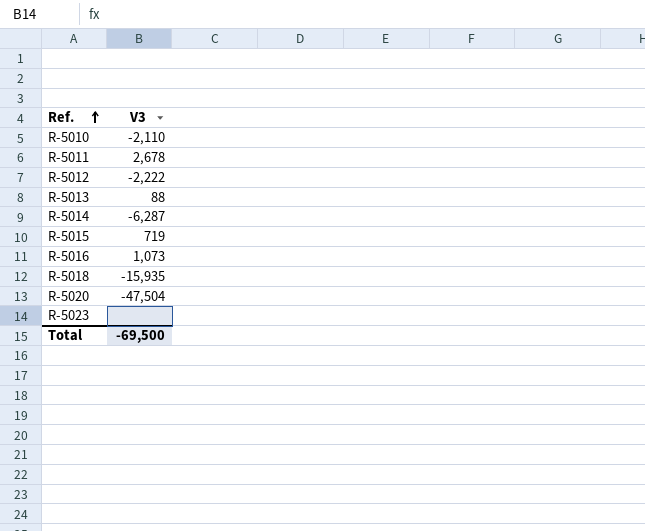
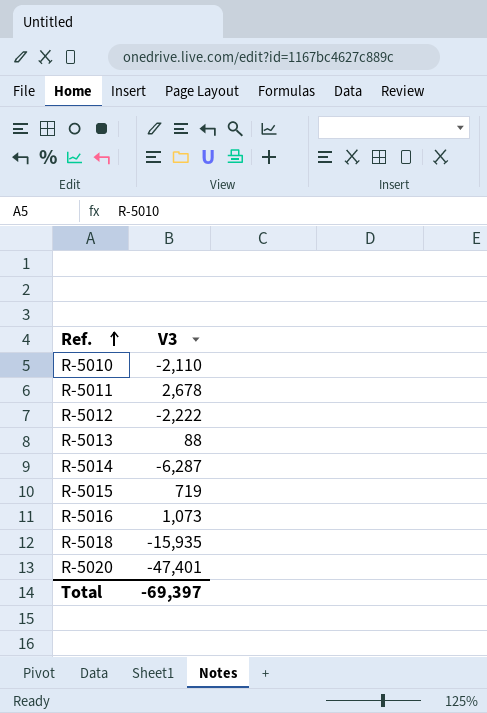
row R-5023: none -> none
R-5020 | V3: -47,504 -> -47,401
Total | V3: -69,500 -> -69,397

